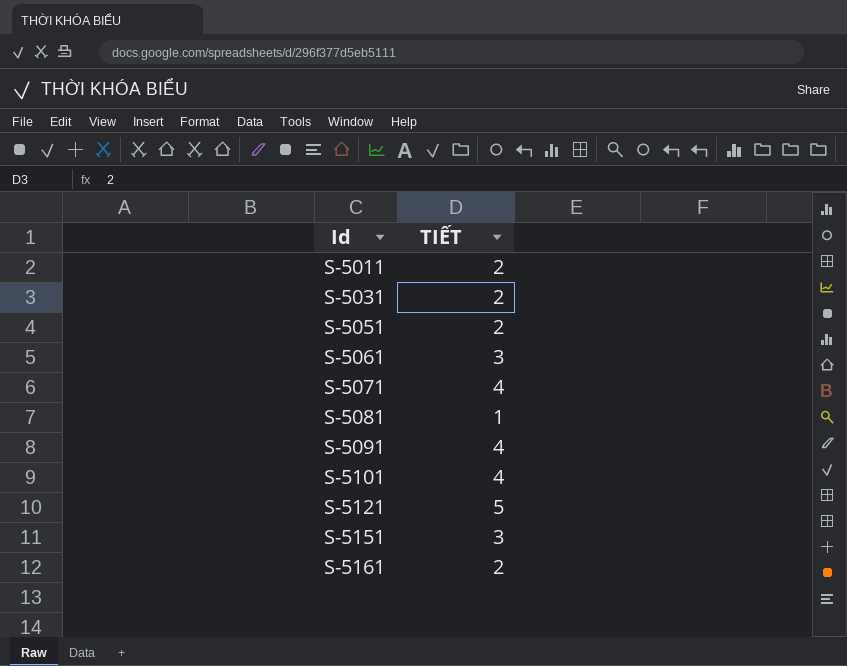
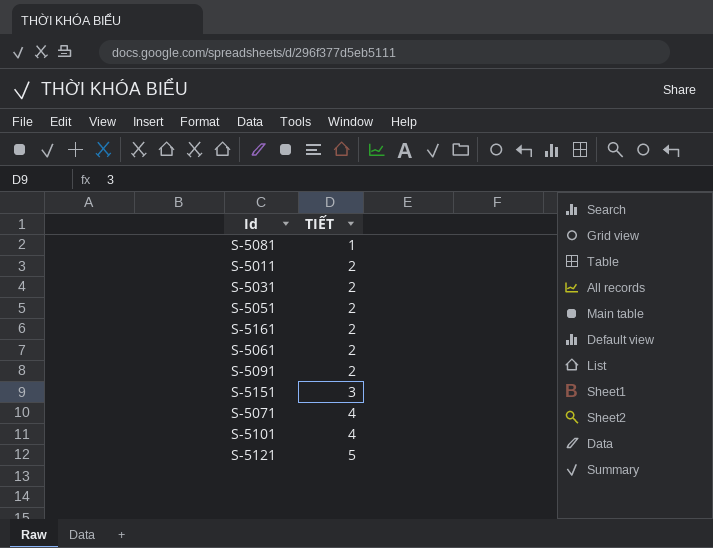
row order: Id ascending -> TIẾT ascending
S-5061 | TIẾT: 3 -> 2
S-5091 | TIẾT: 4 -> 2

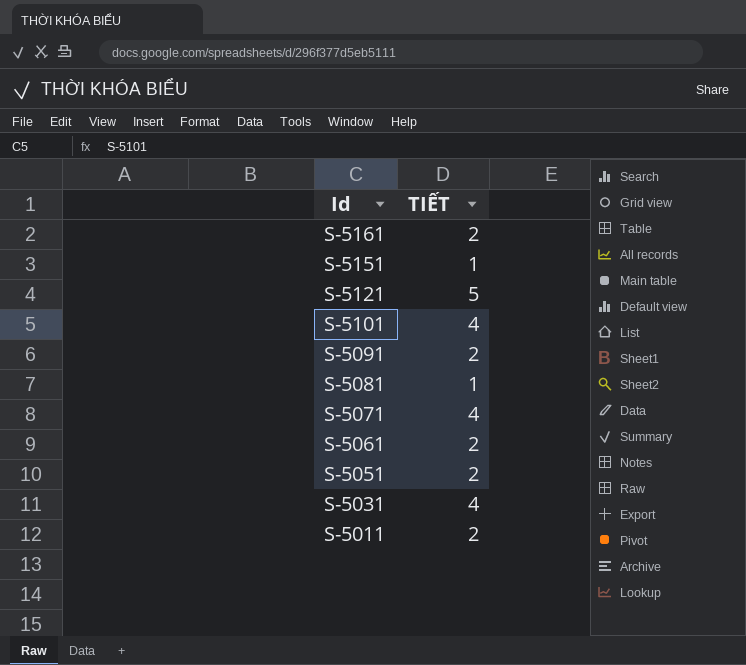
row order: TIẾT ascending -> Id descending
S-5151 | TIẾT: 3 -> 1
S-5031 | TIẾT: 2 -> 4

